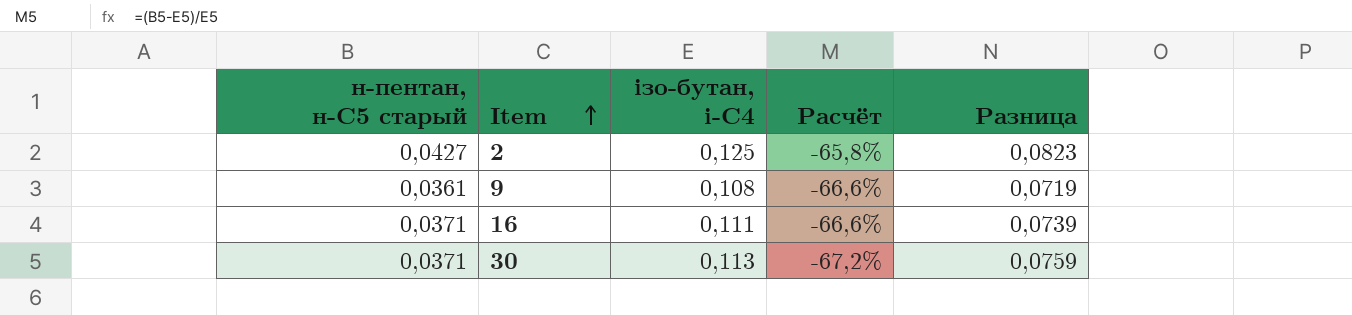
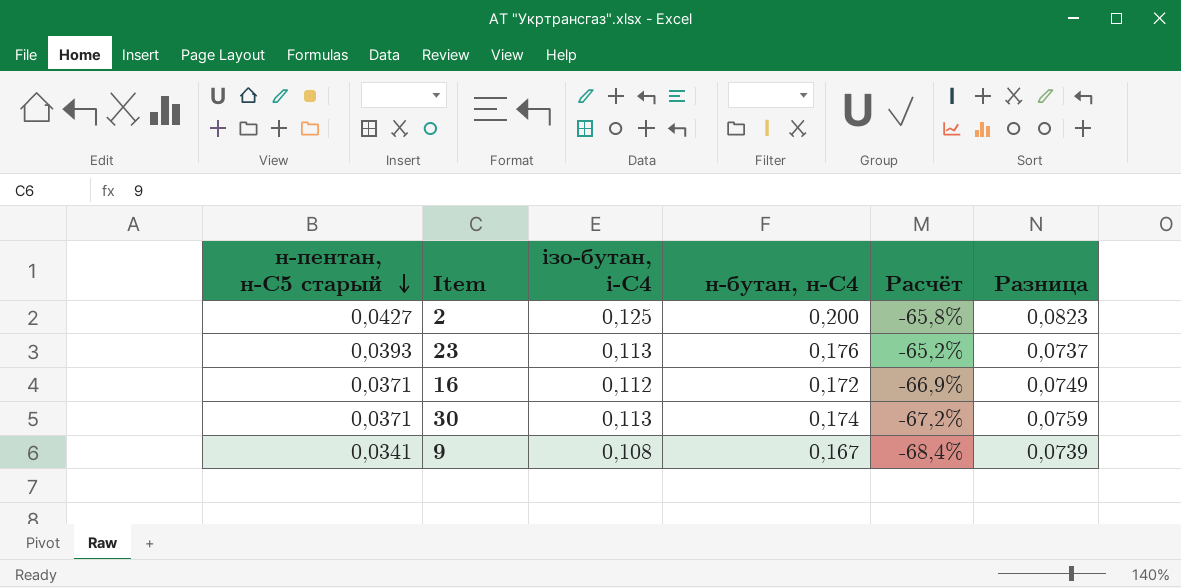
row order: Item ascending -> н-пентан, н-С5 старый descending
column н-бутан, н-С4 | position: none -> 4
row 23: none -> 0,0393 | 0,113 | 0,176 | -65,2% | 0,0737
16 | ізо-бутан, і-С4: 0,111 -> 0,112
16 | Расчёт: -66,6% -> -66,9%
16 | Разница: 0,0739 -> 0,0749
9 | н-пентан, н-С5 старый: 0,0361 -> 0,0341
9 | Расчёт: -66,6% -> -68,4%
9 | Разница: 0,0719 -> 0,0739

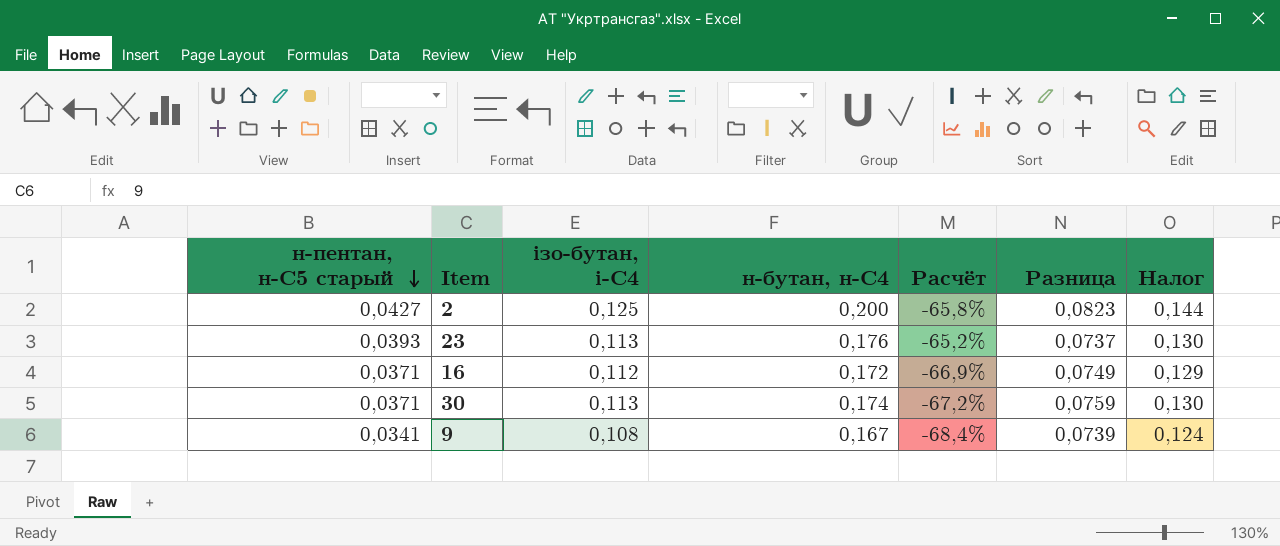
column Налог | formula: none -> [ізо-бутан, і-С4] * 1,15

